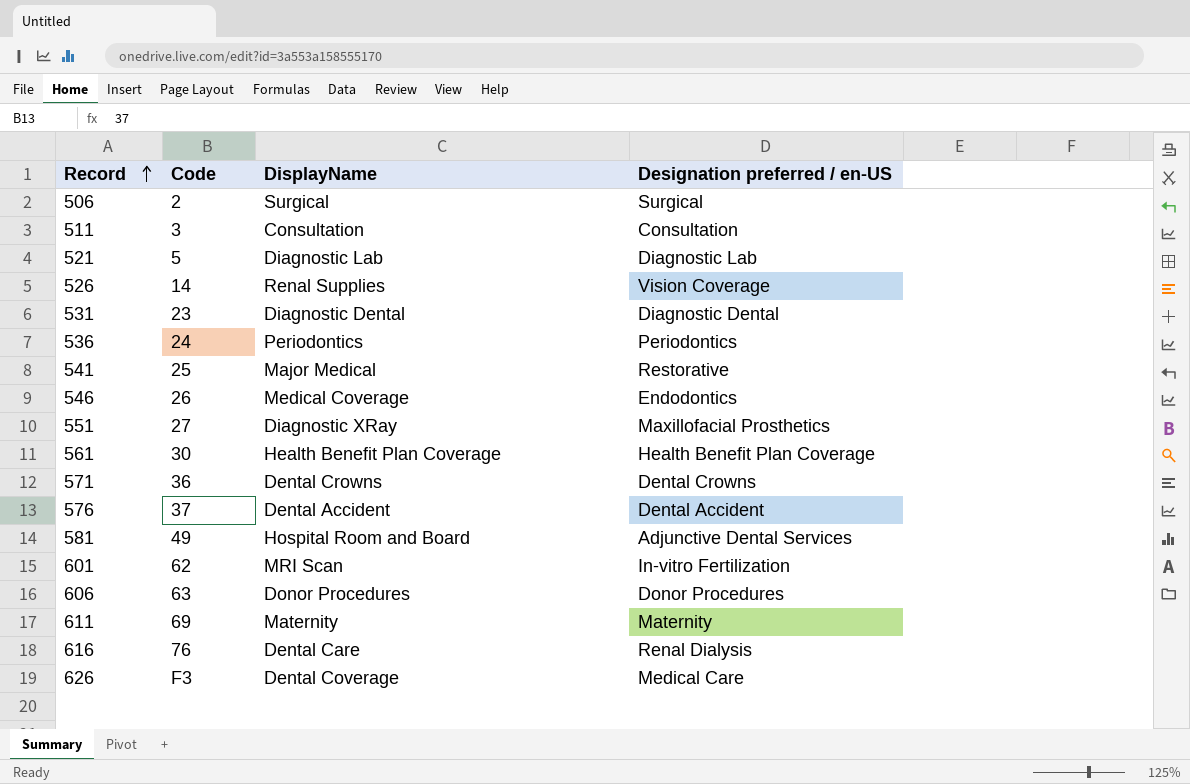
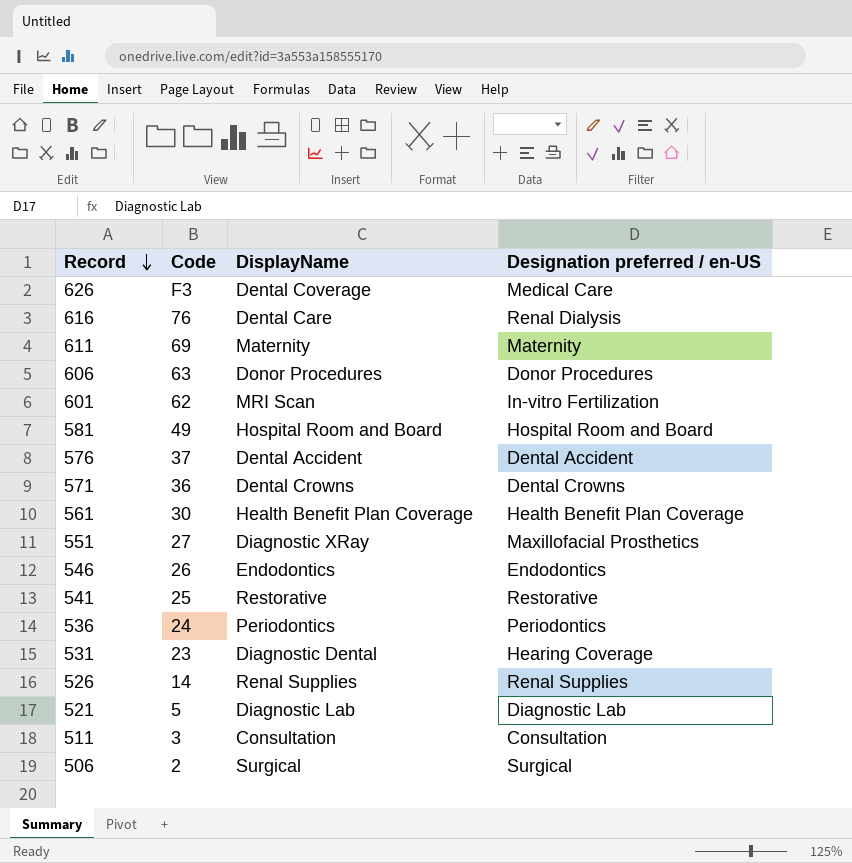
row order: Record ascending -> Record descending
581 | Designation preferred / en-US: Adjunctive Dental Services -> Hospital Room and Board
546 | DisplayName: Medical Coverage -> Endodontics
541 | DisplayName: Major Medical -> Restorative
531 | Designation preferred / en-US: Diagnostic Dental -> Hearing Coverage
526 | Designation preferred / en-US: Vision Coverage -> Renal Supplies

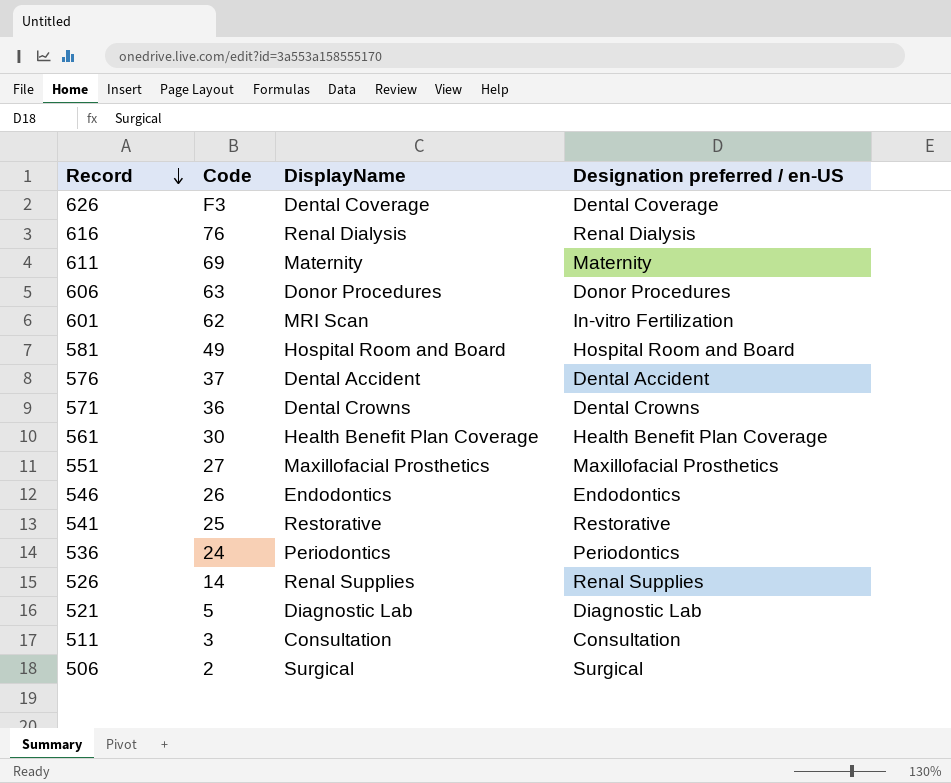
row 531: 23 | Diagnostic Dental | Hearing Coverage -> none
626 | Designation preferred / en-US: Medical Care -> Dental Coverage
616 | DisplayName: Dental Care -> Renal Dialysis
551 | DisplayName: Diagnostic XRay -> Maxillofacial Prosthetics

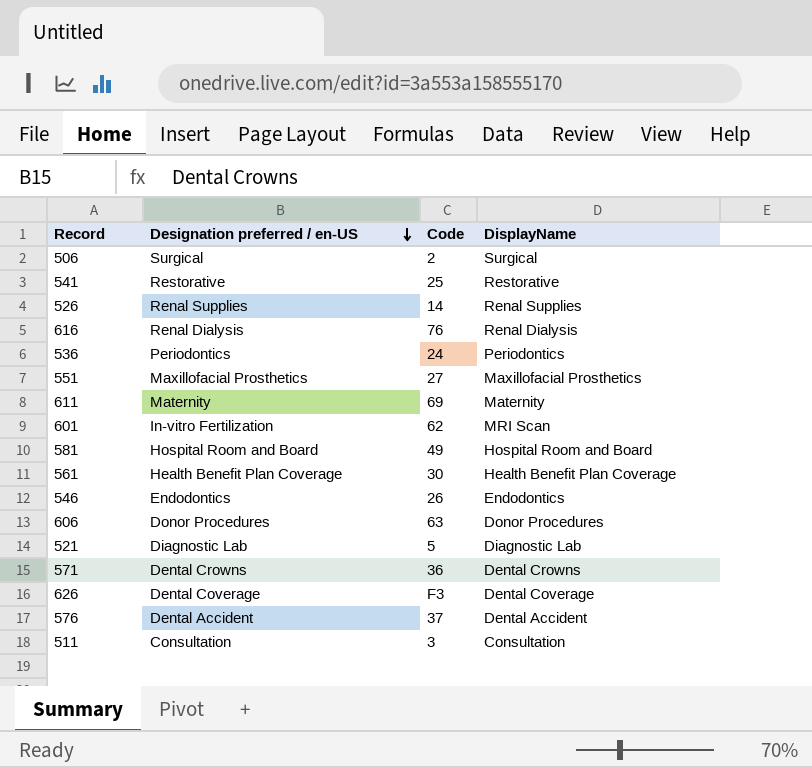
row order: Record descending -> Designation preferred / en-US descending
column Designation preferred / en-US | position: 4 -> 2

